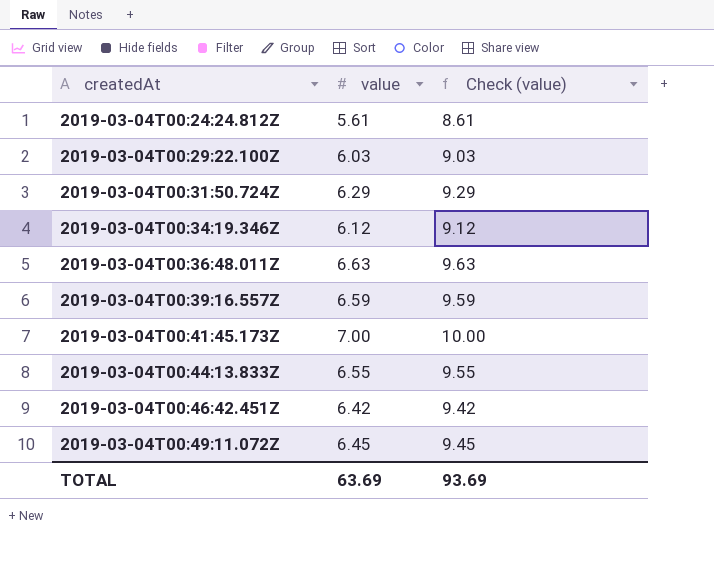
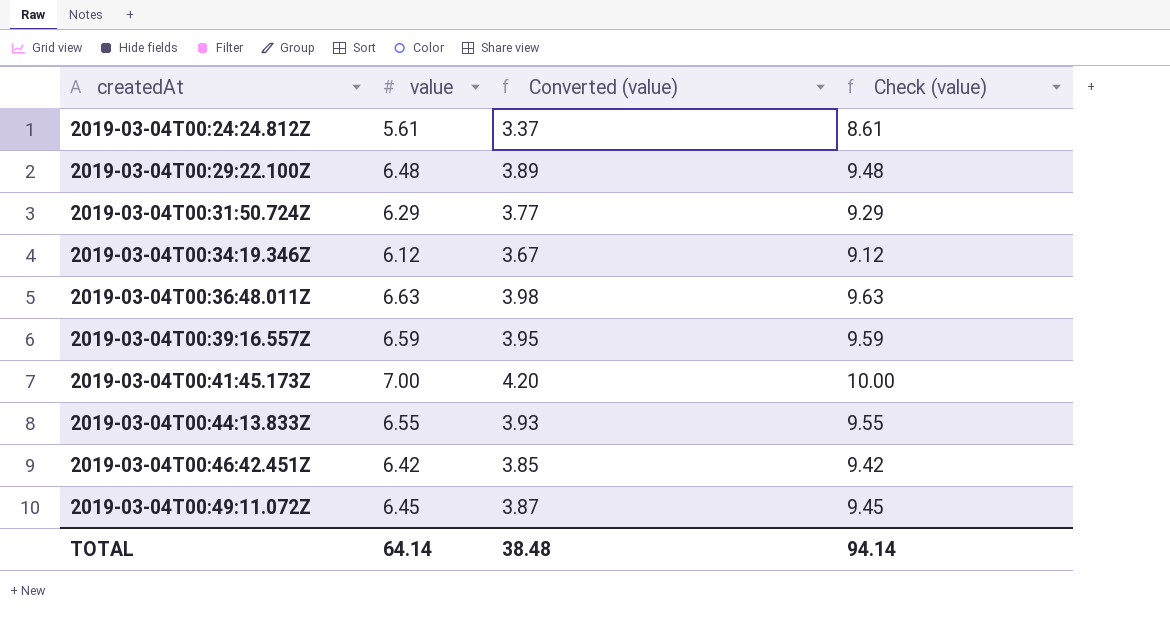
column Converted (value) | formula: none -> [value] * 0.6
2019-03-04T00:29:22.100Z | value: 6.03 -> 6.48
2019-03-04T00:29:22.100Z | Check (value): 9.03 -> 9.48
TOTAL | value: 63.69 -> 64.14
TOTAL | Check (value): 93.69 -> 94.14

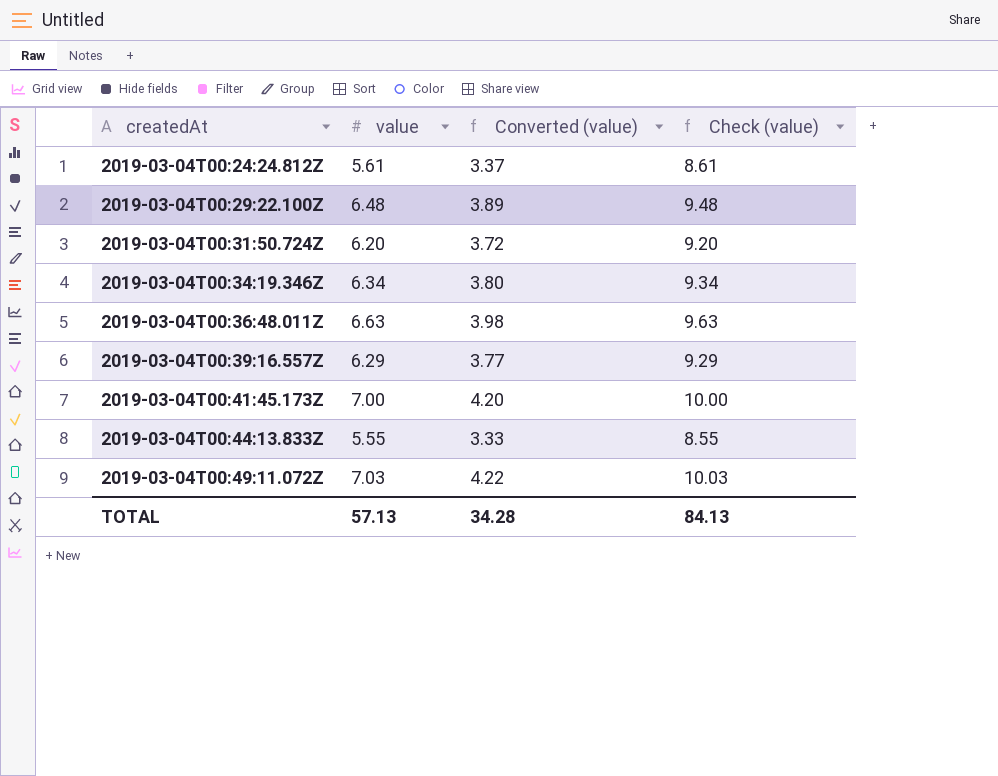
row 2019-03-04T00:46:42.451Z: 6.42 | 3.85 | 9.42 -> none
2019-03-04T00:31:50.724Z | value: 6.29 -> 6.20
2019-03-04T00:31:50.724Z | Converted (value): 3.77 -> 3.72
2019-03-04T00:31:50.724Z | Check (value): 9.29 -> 9.20
2019-03-04T00:34:19.346Z | value: 6.12 -> 6.34
2019-03-04T00:34:19.346Z | Converted (value): 3.67 -> 3.80
2019-03-04T00:34:19.346Z | Check (value): 9.12 -> 9.34
2019-03-04T00:39:16.557Z | value: 6.59 -> 6.29
2019-03-04T00:39:16.557Z | Converted (value): 3.95 -> 3.77
2019-03-04T00:39:16.557Z | Check (value): 9.59 -> 9.29
2019-03-04T00:44:13.833Z | value: 6.55 -> 5.55
2019-03-04T00:44:13.833Z | Converted (value): 3.93 -> 3.33
2019-03-04T00:44:13.833Z | Check (value): 9.55 -> 8.55
2019-03-04T00:49:11.072Z | value: 6.45 -> 7.03
2019-03-04T00:49:11.072Z | Converted (value): 3.87 -> 4.22
2019-03-04T00:49:11.072Z | Check (value): 9.45 -> 10.03
TOTAL | value: 64.14 -> 57.13
TOTAL | Converted (value): 38.48 -> 34.28
TOTAL | Check (value): 94.14 -> 84.13

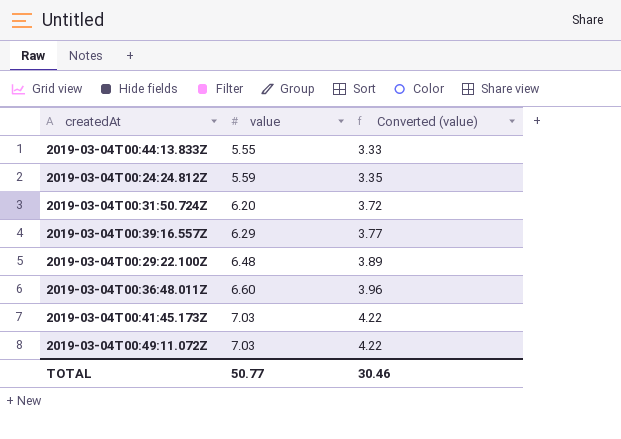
row order: createdAt ascending -> value ascending
column Check (value) | formula: [value] + 3 -> none
row 2019-03-04T00:34:19.346Z: 6.34 | 3.80 | 9.34 -> none
2019-03-04T00:24:24.812Z | value: 5.61 -> 5.59
2019-03-04T00:24:24.812Z | Converted (value): 3.37 -> 3.35
2019-03-04T00:36:48.011Z | value: 6.63 -> 6.60
2019-03-04T00:36:48.011Z | Converted (value): 3.98 -> 3.96
2019-03-04T00:41:45.173Z | value: 7.00 -> 7.03
2019-03-04T00:41:45.173Z | Converted (value): 4.20 -> 4.22
TOTAL | value: 57.13 -> 50.77
TOTAL | Converted (value): 34.28 -> 30.46

